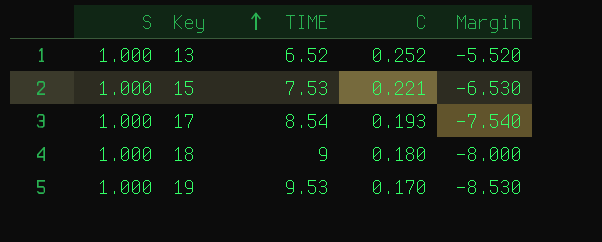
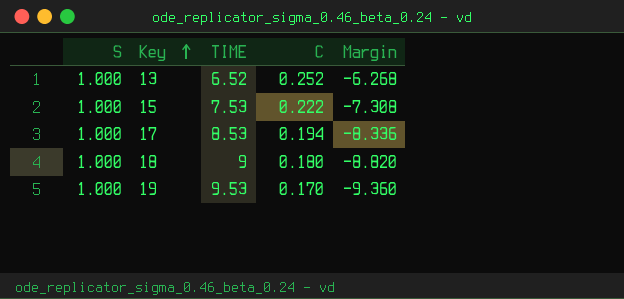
column Margin | formula: [S] - [TIME] -> [C] - [TIME]
15 | C: 0.221 -> 0.222
17 | TIME: 8.54 -> 8.53
17 | C: 0.193 -> 0.194

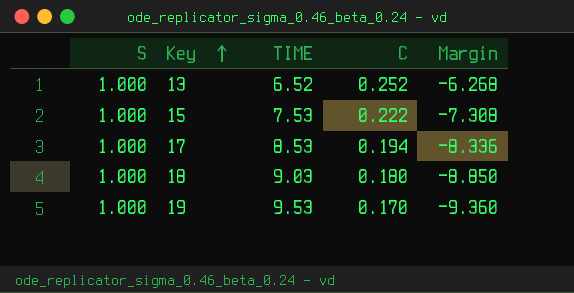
18 | TIME: 9 -> 9.03
18 | Margin: -8.820 -> -8.850

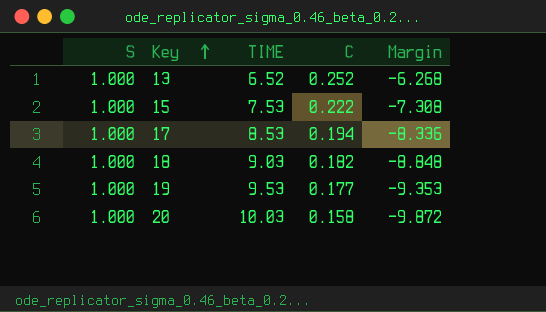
18 | C: 0.180 -> 0.182
18 | Margin: -8.850 -> -8.848
19 | C: 0.170 -> 0.177
19 | Margin: -9.360 -> -9.353
row 20: none -> 1.000 | 10.03 | 0.158 | -9.872

